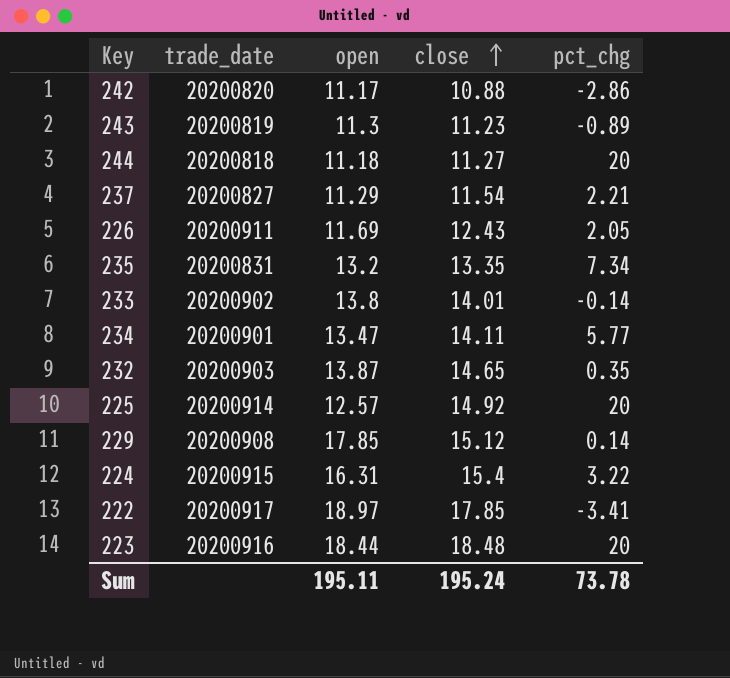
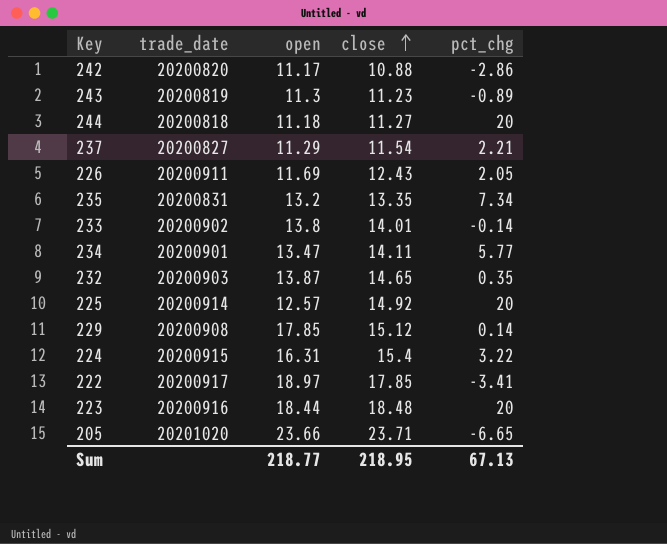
row 205: none -> 20201020 | 23.66 | 23.71 | -6.65
Sum | open: 195.11 -> 218.77
Sum | close: 195.24 -> 218.95
Sum | pct_chg: 73.78 -> 67.13

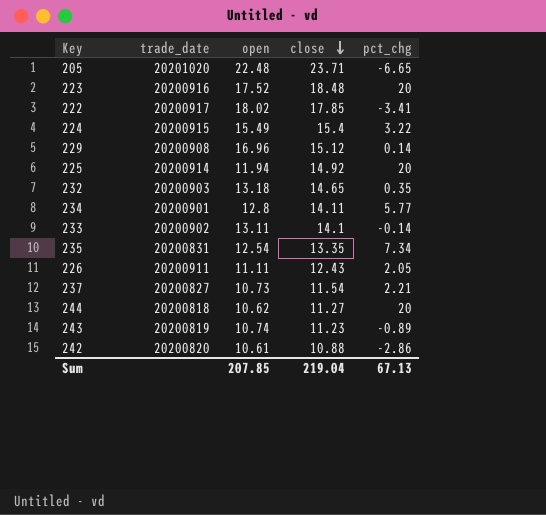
row order: close ascending -> close descending
205 | open: 23.66 -> 22.48
223 | open: 18.44 -> 17.52
222 | open: 18.97 -> 18.02
224 | open: 16.31 -> 15.49
229 | open: 17.85 -> 16.96
225 | open: 12.57 -> 11.94
232 | open: 13.87 -> 13.18
234 | open: 13.47 -> 12.8
233 | open: 13.8 -> 13.11
233 | close: 14.01 -> 14.1
235 | open: 13.2 -> 12.54
226 | open: 11.69 -> 11.11
237 | open: 11.29 -> 10.73
244 | open: 11.18 -> 10.62
243 | open: 11.3 -> 10.74
242 | open: 11.17 -> 10.61
Sum | open: 218.77 -> 207.85
Sum | close: 218.95 -> 219.04

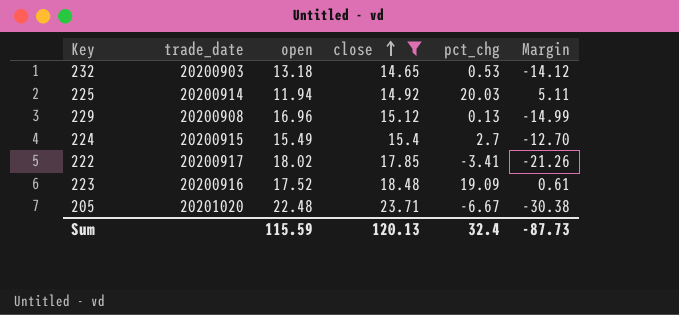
filter: none -> close >= 14.65
row order: close descending -> close ascending
column Margin | formula: none -> [pct_chg] - [close]
232 | pct_chg: 0.35 -> 0.53
225 | pct_chg: 20 -> 20.03
229 | pct_chg: 0.14 -> 0.13
224 | pct_chg: 3.22 -> 2.7
223 | pct_chg: 20 -> 19.09
205 | pct_chg: -6.65 -> -6.67
Sum | open: 207.85 -> 115.59
Sum | close: 219.04 -> 120.13
Sum | pct_chg: 67.13 -> 32.4

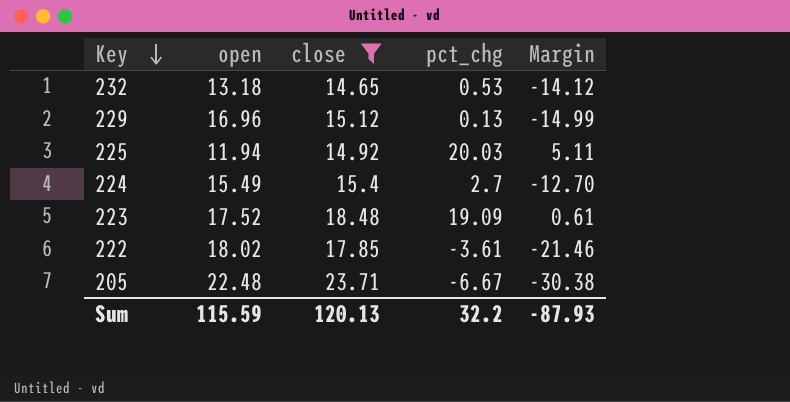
row order: close ascending -> Key descending
column trade_date | position: 2 -> none
222 | pct_chg: -3.41 -> -3.61
222 | Margin: -21.26 -> -21.46
Sum | pct_chg: 32.4 -> 32.2
Sum | Margin: -87.73 -> -87.93

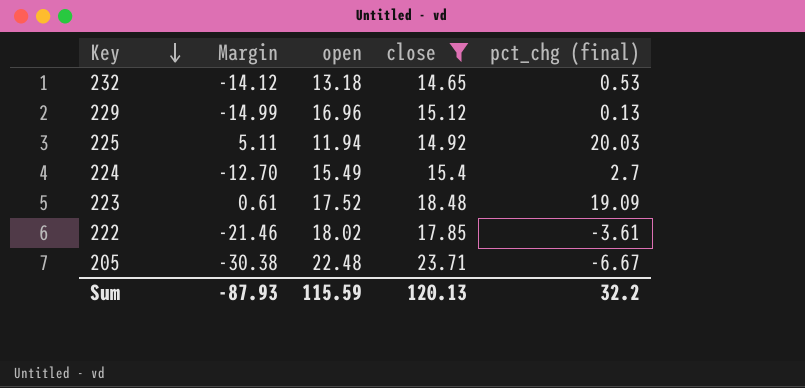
column Margin | position: 5 -> 2
column name: pct_chg -> pct_chg (final)

